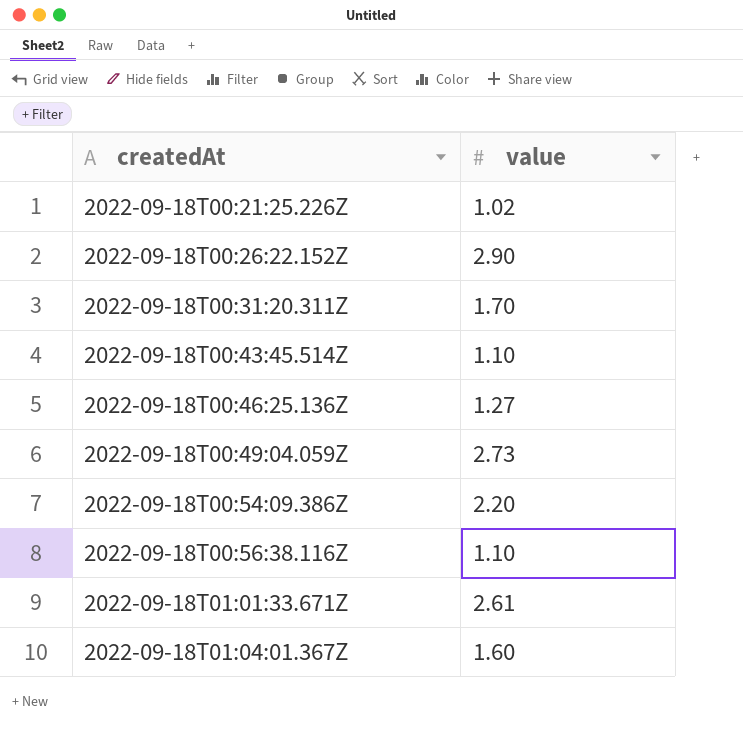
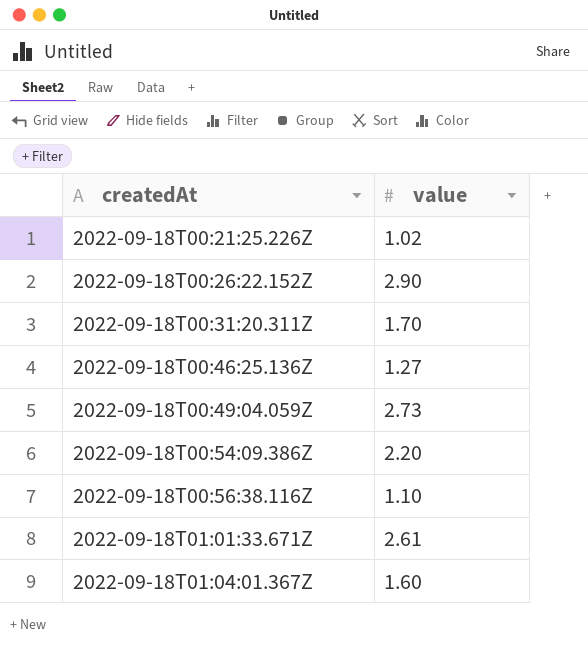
row 2022-09-18T00:43:45.514Z: 1.10 -> none

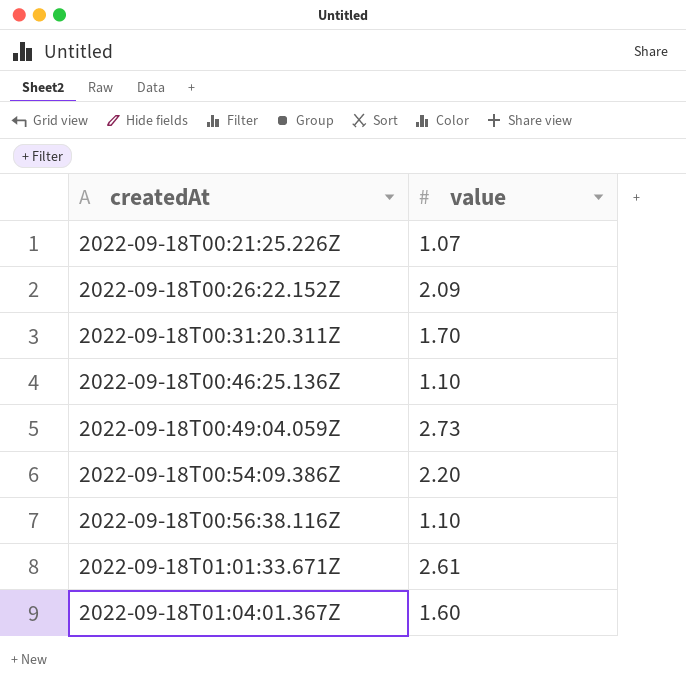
2022-09-18T00:21:25.226Z | value: 1.02 -> 1.07
2022-09-18T00:26:22.152Z | value: 2.90 -> 2.09
2022-09-18T00:46:25.136Z | value: 1.27 -> 1.10

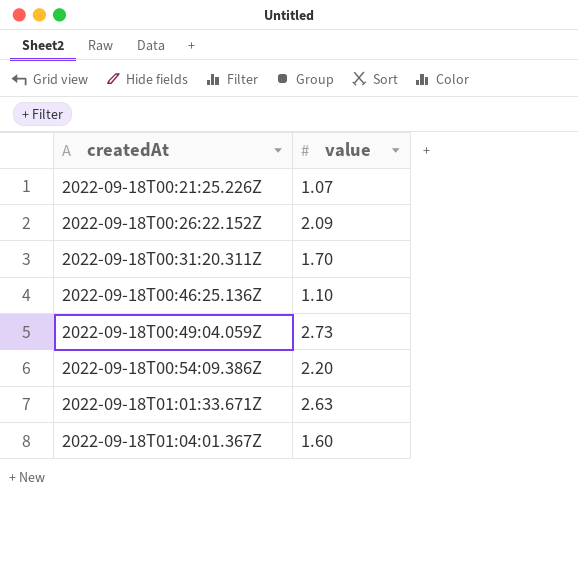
row 2022-09-18T00:56:38.116Z: 1.10 -> none
2022-09-18T01:01:33.671Z | value: 2.61 -> 2.63

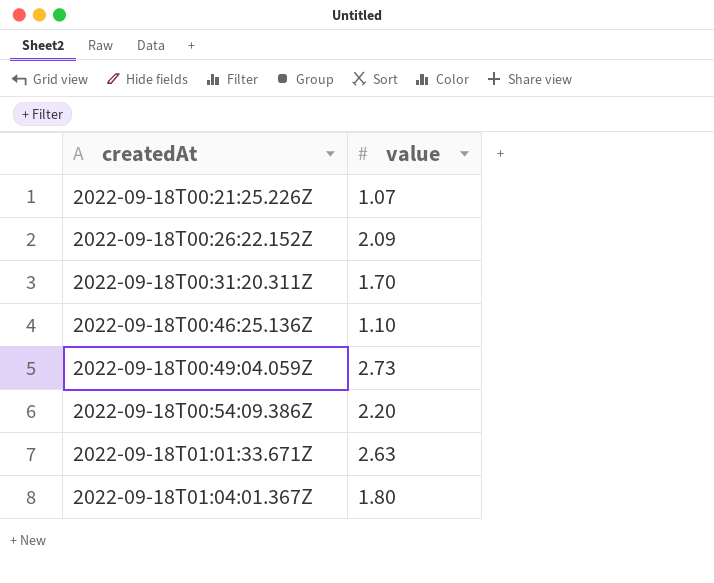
2022-09-18T01:04:01.367Z | value: 1.60 -> 1.80

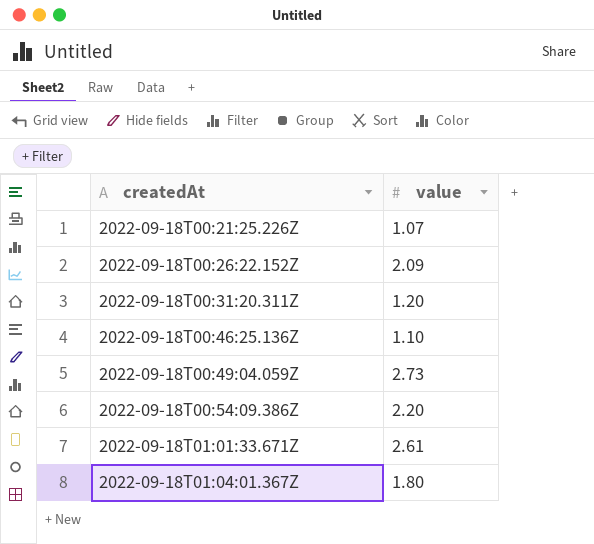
2022-09-18T00:31:20.311Z | value: 1.70 -> 1.20
2022-09-18T01:01:33.671Z | value: 2.63 -> 2.61

